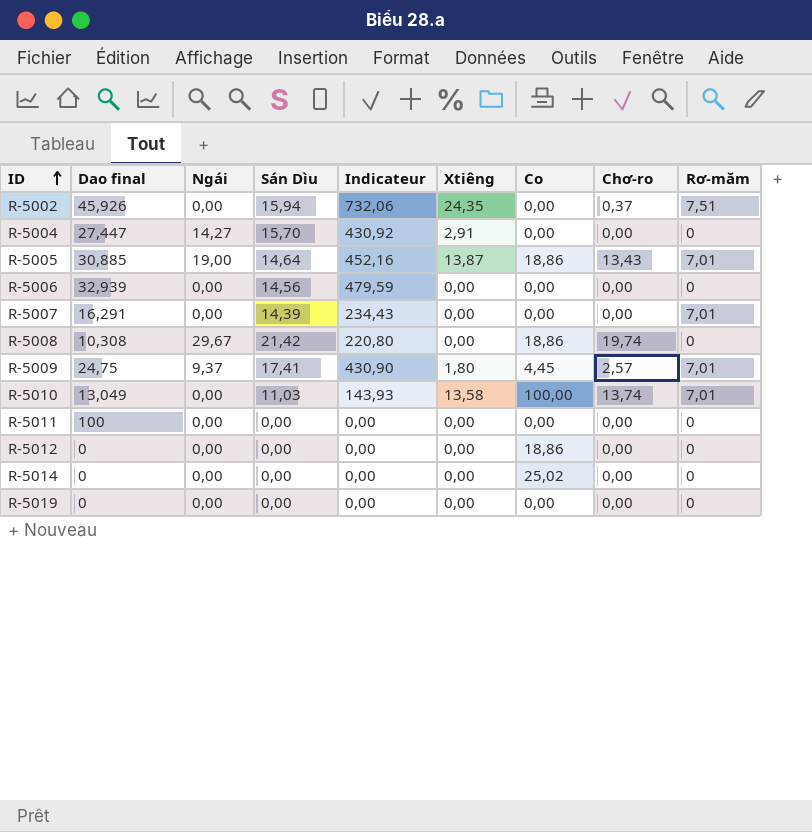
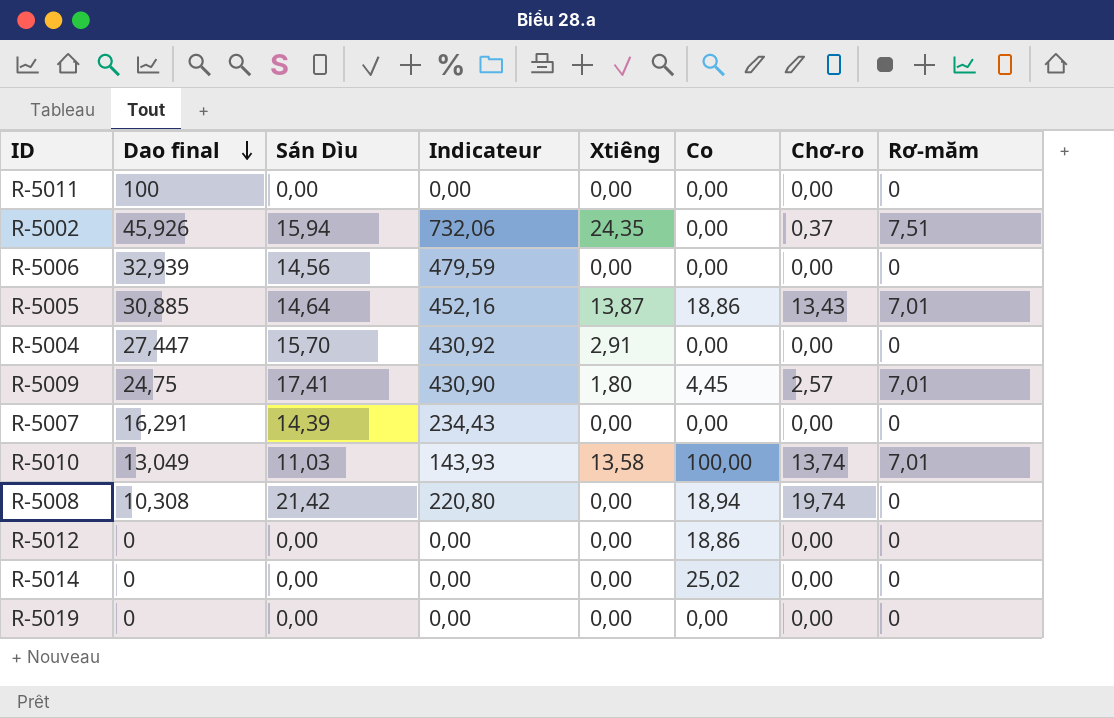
row order: ID ascending -> Dao final descending
column Ngái | position: 3 -> none
R-5007 | Rơ-măm: 7,01 -> 0
R-5008 | Co: 18,86 -> 18,94

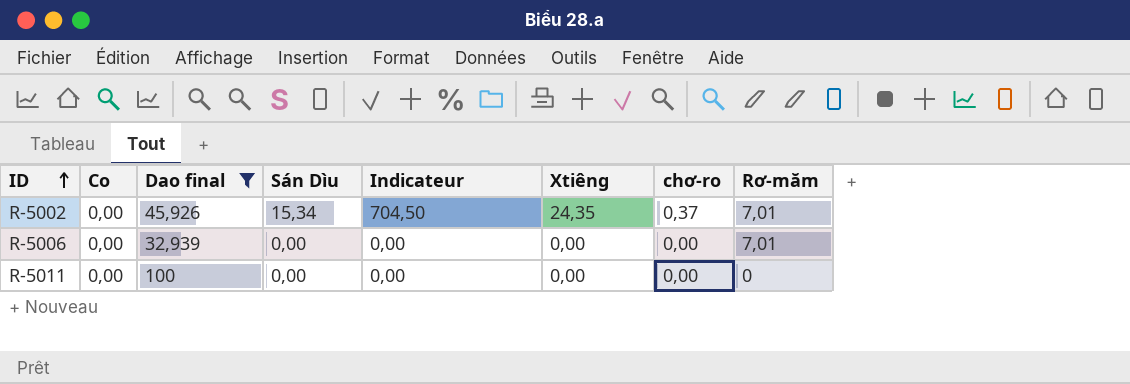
filter: none -> Dao final >= 32,939
row order: Dao final descending -> ID ascending
column Co | position: 6 -> 2
column name: Chơ-ro -> chơ-ro
R-5002 | Sán Dìu: 15,94 -> 15,34
R-5002 | Indicateur: 732,06 -> 704,50
R-5002 | Rơ-măm: 7,51 -> 7,01
R-5006 | Sán Dìu: 14,56 -> 0,00
R-5006 | Indicateur: 479,59 -> 0,00
R-5006 | Rơ-măm: 0 -> 7,01

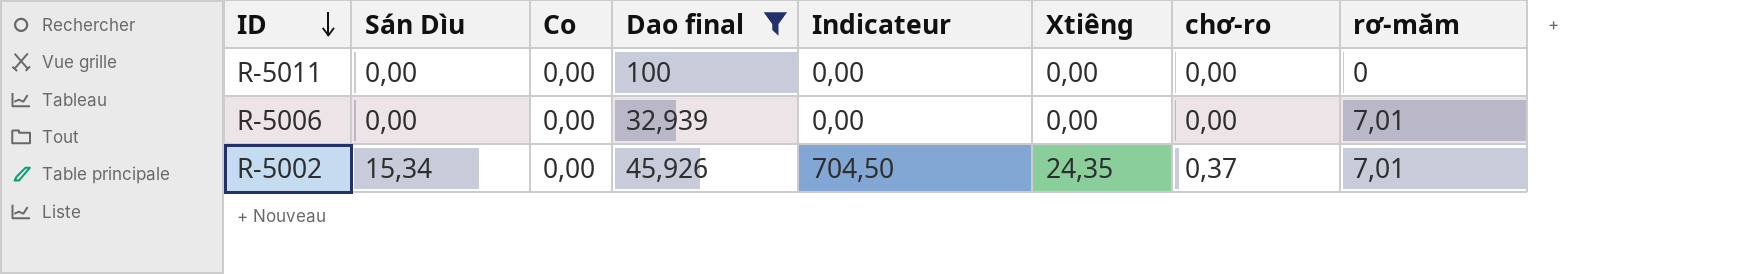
row order: ID ascending -> ID descending
column Sán Dìu | position: 4 -> 2
column name: Rơ-măm -> rơ-măm

